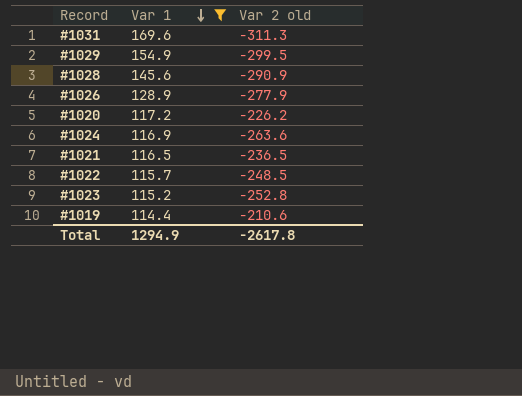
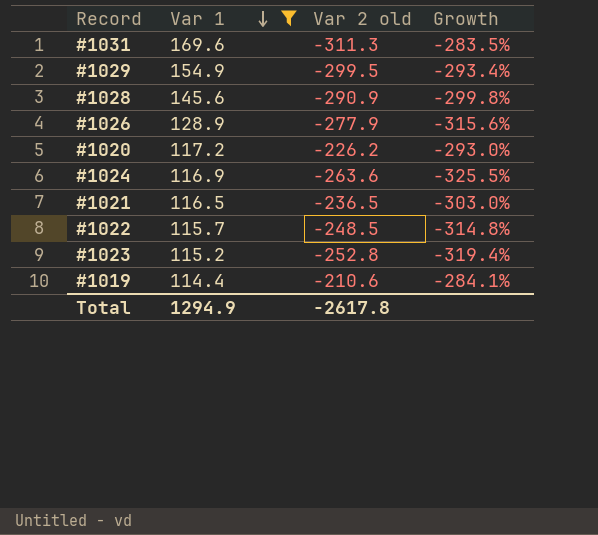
column Growth | formula: none -> ([Var 2 old] - [Var 1]) / [Var 1]

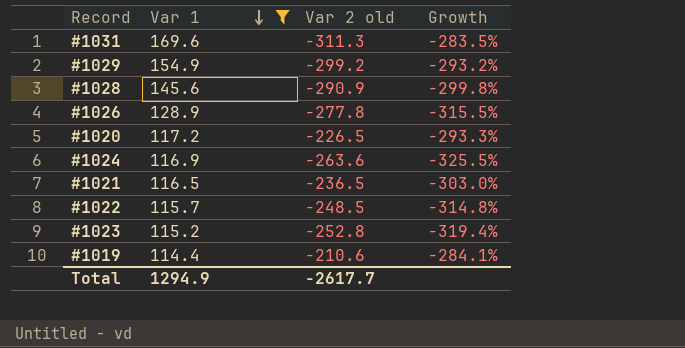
#1029 | Var 2 old: -299.5 -> -299.2
#1029 | Growth: -293.4% -> -293.2%
#1026 | Var 2 old: -277.9 -> -277.8
#1026 | Growth: -315.6% -> -315.5%
#1020 | Var 2 old: -226.2 -> -226.5
#1020 | Growth: -293.0% -> -293.3%
Total | Var 2 old: -2617.8 -> -2617.7

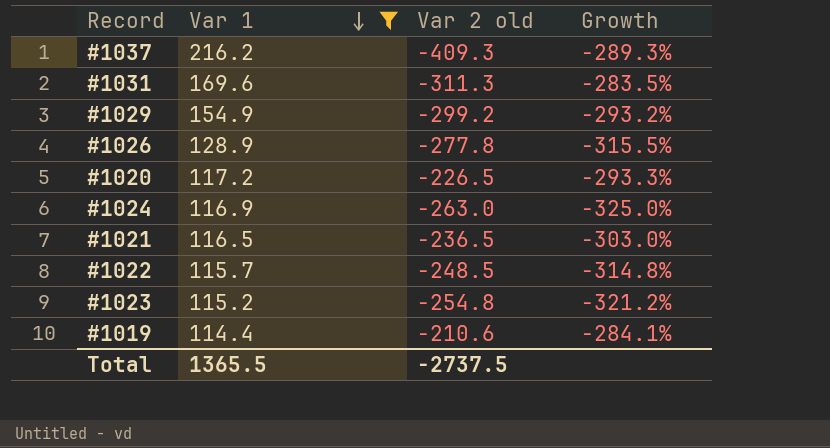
row #1028: 145.6 | -290.9 | -299.8% -> none
row #1037: none -> 216.2 | -409.3 | -289.3%
#1024 | Var 2 old: -263.6 -> -263.0
#1024 | Growth: -325.5% -> -325.0%
#1023 | Var 2 old: -252.8 -> -254.8
#1023 | Growth: -319.4% -> -321.2%
Total | Var 1: 1294.9 -> 1365.5
Total | Var 2 old: -2617.7 -> -2737.5

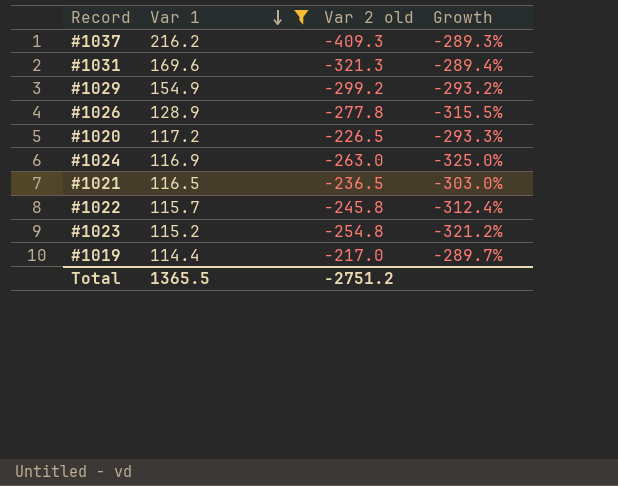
#1031 | Var 2 old: -311.3 -> -321.3
#1031 | Growth: -283.5% -> -289.4%
#1022 | Var 2 old: -248.5 -> -245.8
#1022 | Growth: -314.8% -> -312.4%
#1019 | Var 2 old: -210.6 -> -217.0
#1019 | Growth: -284.1% -> -289.7%
Total | Var 2 old: -2737.5 -> -2751.2

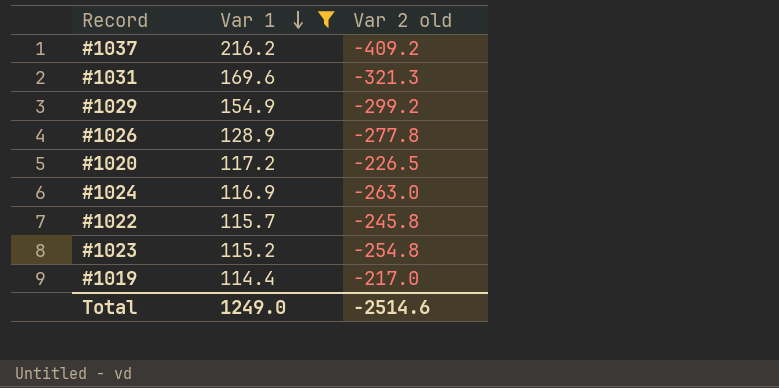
column Growth | formula: ([Var 2 old] - [Var 1]) / [Var 1] -> none
row #1021: 116.5 | -236.5 | -303.0% -> none
#1037 | Var 2 old: -409.3 -> -409.2
Total | Var 1: 1365.5 -> 1249.0
Total | Var 2 old: -2751.2 -> -2514.6

